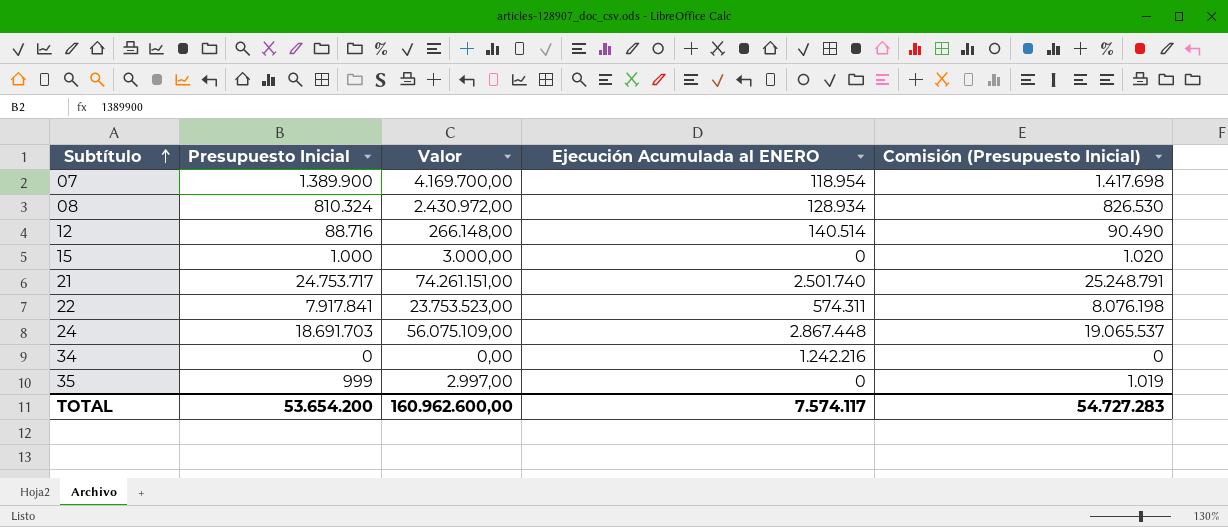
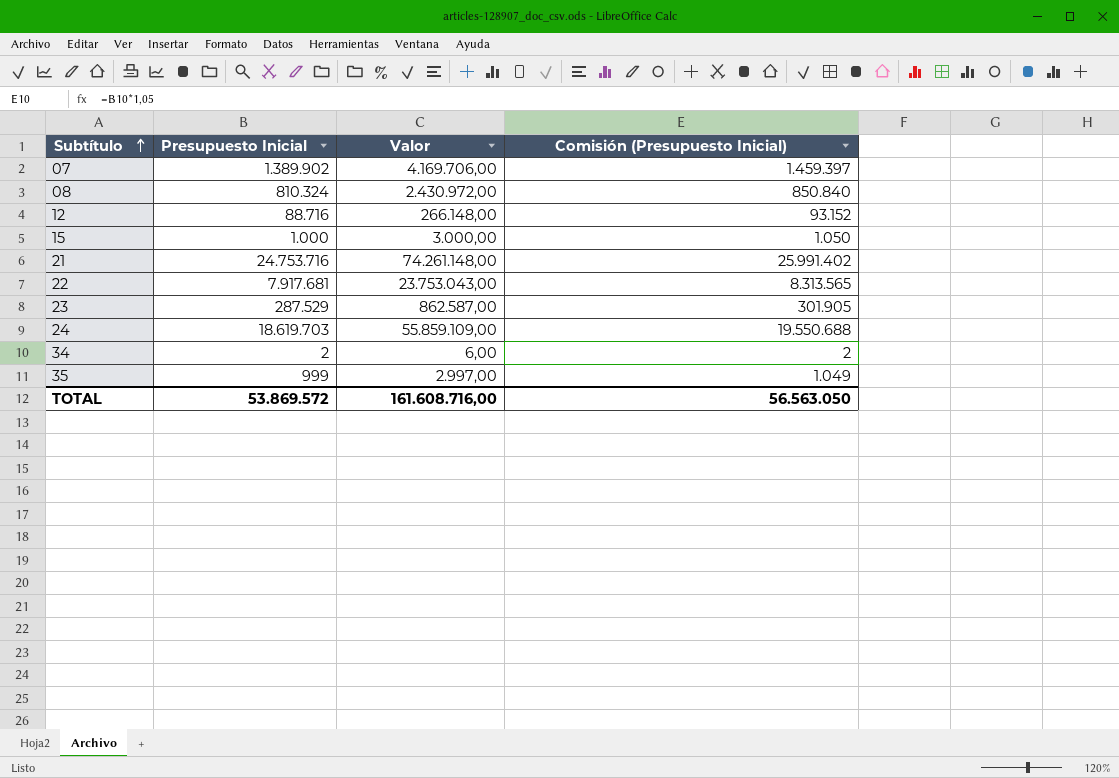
column Ejecución Acumulada al ENERO | position: 4 -> none
column Comisión (Presupuesto Inicial) | formula: [Presupuesto Inicial] * 1,02 -> [Presupuesto Inicial] * 1,05
07 | Presupuesto Inicial: 1.389.900 -> 1.389.902
07 | Valor: 4.169.700,00 -> 4.169.706,00
21 | Presupuesto Inicial: 24.753.717 -> 24.753.716
21 | Valor: 74.261.151,00 -> 74.261.148,00
22 | Presupuesto Inicial: 7.917.841 -> 7.917.681
22 | Valor: 23.753.523,00 -> 23.753.043,00
row 23: none -> 287.529 | 862.587,00 | 301.905
24 | Presupuesto Inicial: 18.691.703 -> 18.619.703
24 | Valor: 56.075.109,00 -> 55.859.109,00
34 | Presupuesto Inicial: 0 -> 2
34 | Valor: 0,00 -> 6,00
TOTAL | Presupuesto Inicial: 53.654.200 -> 53.869.572
TOTAL | Valor: 160.962.600,00 -> 161.608.716,00
TOTAL | Comisión (Presupuesto Inicial): 54.727.283 -> 56.563.050

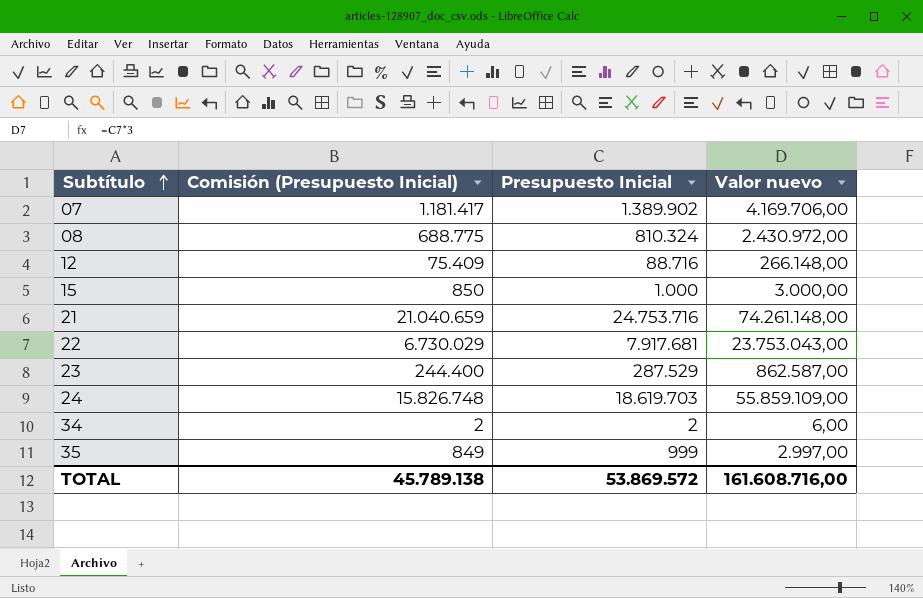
column Comisión (Presupuesto Inicial) | formula: [Presupuesto Inicial] * 1,05 -> [Presupuesto Inicial] * 0,85
column Comisión (Presupuesto Inicial) | position: 4 -> 2
column name: Valor -> Valor nuevo
TOTAL | Comisión (Presupuesto Inicial): 56.563.050 -> 45.789.138

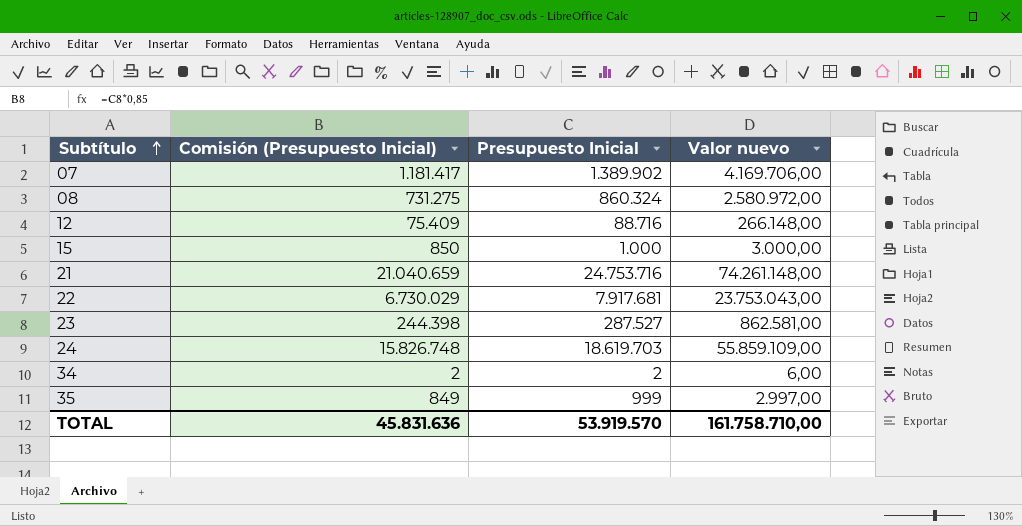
08 | Comisión (Presupuesto Inicial): 688.775 -> 731.275
08 | Presupuesto Inicial: 810.324 -> 860.324
08 | Valor nuevo: 2.430.972,00 -> 2.580.972,00
23 | Comisión (Presupuesto Inicial): 244.400 -> 244.398
23 | Presupuesto Inicial: 287.529 -> 287.527
23 | Valor nuevo: 862.587,00 -> 862.581,00
TOTAL | Comisión (Presupuesto Inicial): 45.789.138 -> 45.831.636
TOTAL | Presupuesto Inicial: 53.869.572 -> 53.919.570
TOTAL | Valor nuevo: 161.608.716,00 -> 161.758.710,00

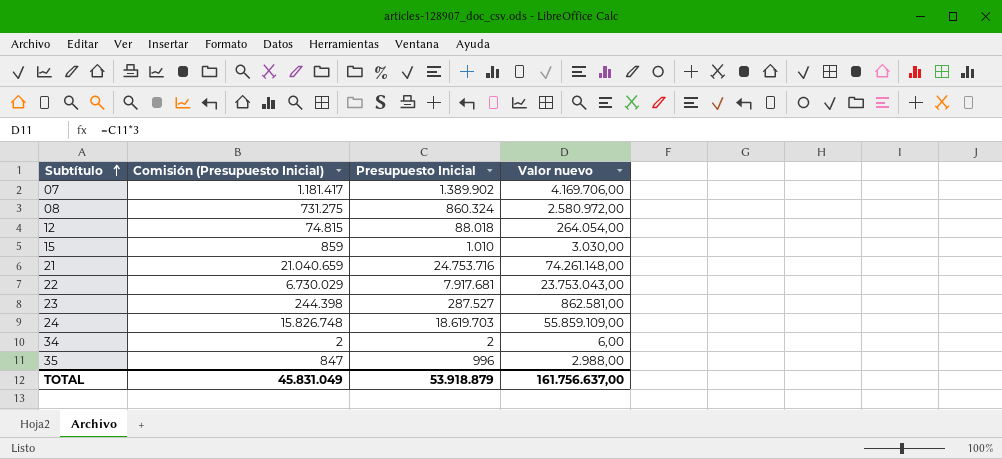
12 | Comisión (Presupuesto Inicial): 75.409 -> 74.815
12 | Presupuesto Inicial: 88.716 -> 88.018
12 | Valor nuevo: 266.148,00 -> 264.054,00
15 | Comisión (Presupuesto Inicial): 850 -> 859
15 | Presupuesto Inicial: 1.000 -> 1.010
15 | Valor nuevo: 3.000,00 -> 3.030,00
35 | Comisión (Presupuesto Inicial): 849 -> 847
35 | Presupuesto Inicial: 999 -> 996
35 | Valor nuevo: 2.997,00 -> 2.988,00
TOTAL | Comisión (Presupuesto Inicial): 45.831.636 -> 45.831.049
TOTAL | Presupuesto Inicial: 53.919.570 -> 53.918.879
TOTAL | Valor nuevo: 161.758.710,00 -> 161.756.637,00

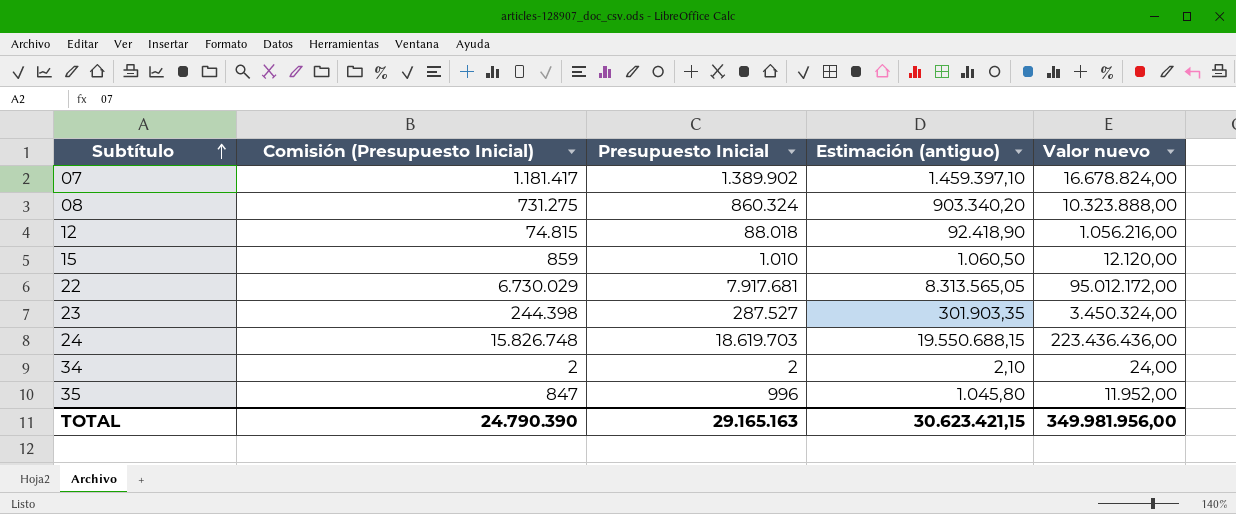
column Estimación (antiguo) | formula: none -> [Presupuesto Inicial] * 1,05
column Valor nuevo | formula: [Presupuesto Inicial] * 3 -> [Presupuesto Inicial] * 12
row 21: 21.040.659 | 24.753.716 | 74.261.148,00 -> none
TOTAL | Comisión (Presupuesto Inicial): 45.831.049 -> 24.790.390
TOTAL | Presupuesto Inicial: 53.918.879 -> 29.165.163
TOTAL | Valor nuevo: 161.756.637,00 -> 349.981.956,00

